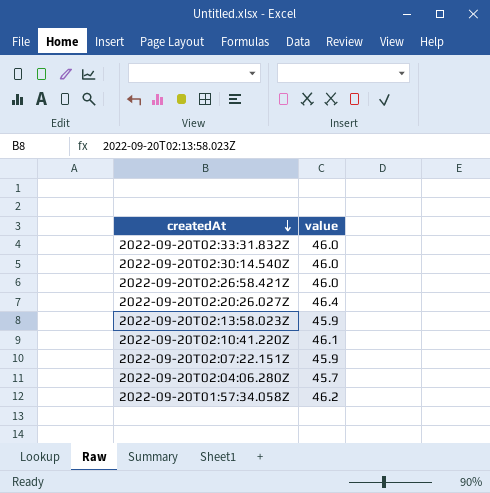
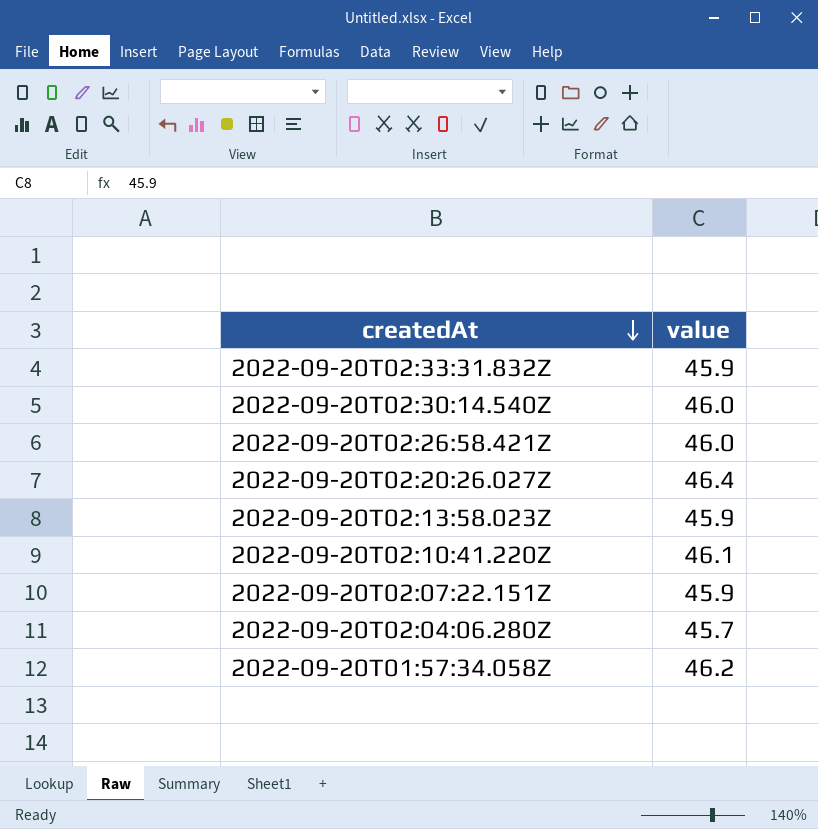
2022-09-20T02:33:31.832Z | value: 46.0 -> 45.9

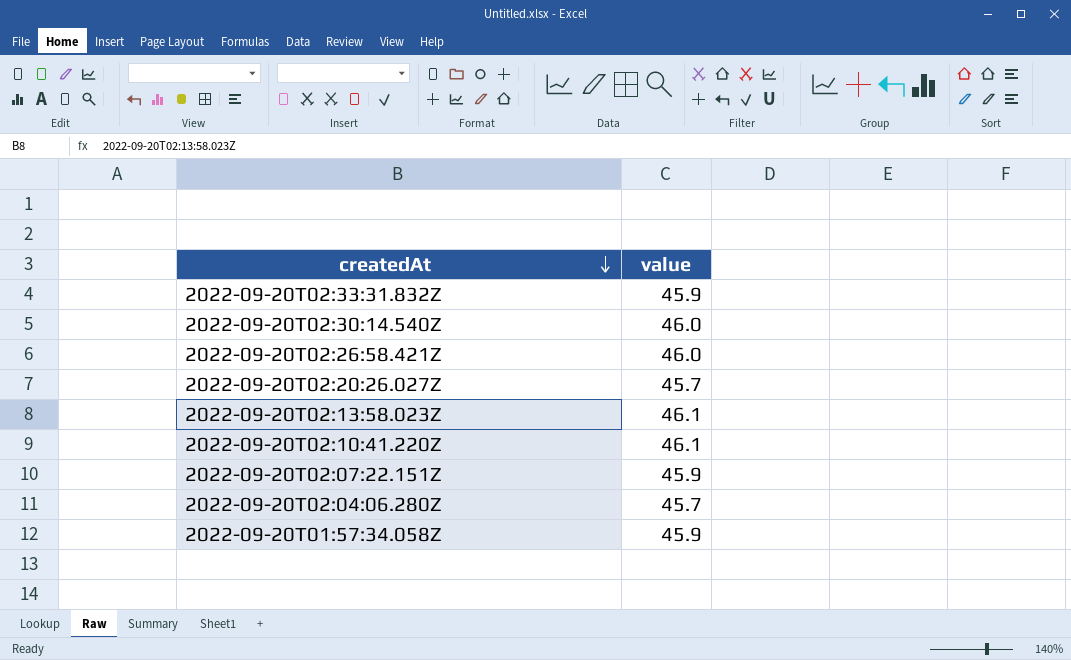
2022-09-20T02:20:26.027Z | value: 46.4 -> 45.7
2022-09-20T02:13:58.023Z | value: 45.9 -> 46.1
2022-09-20T01:57:34.058Z | value: 46.2 -> 45.9

